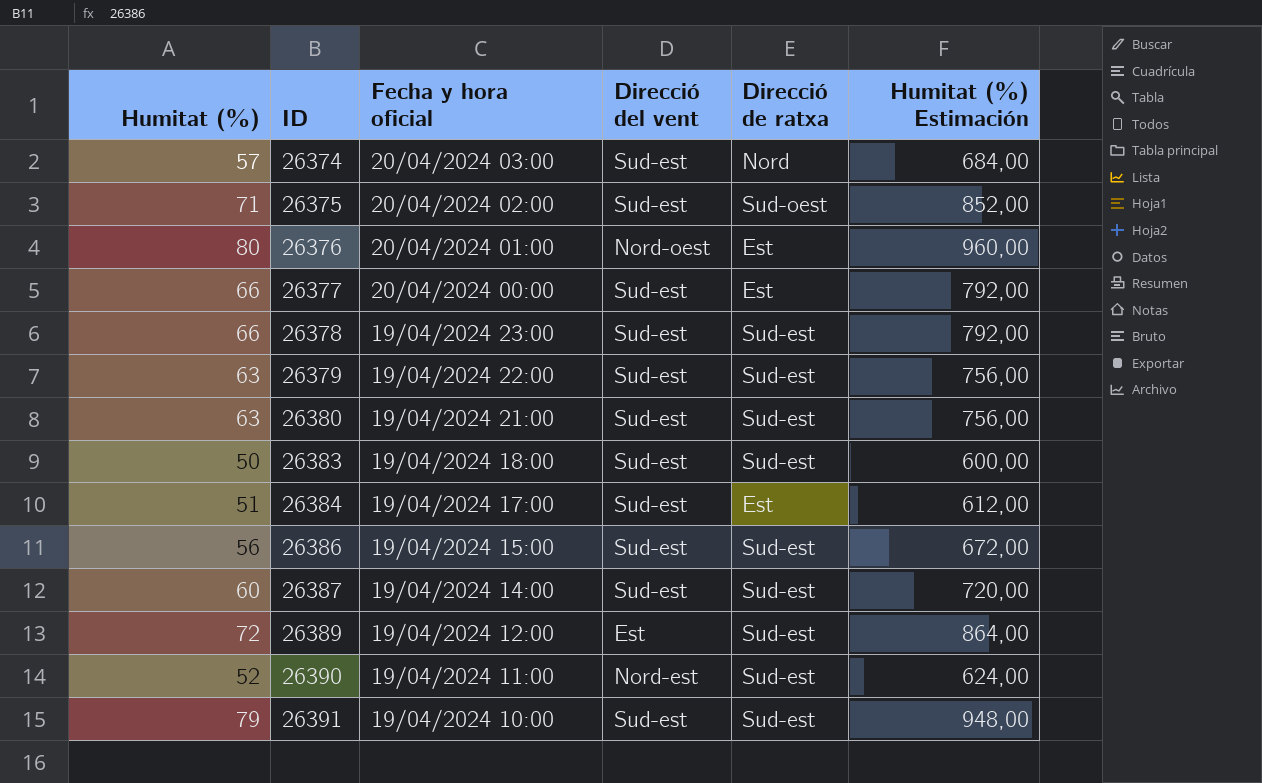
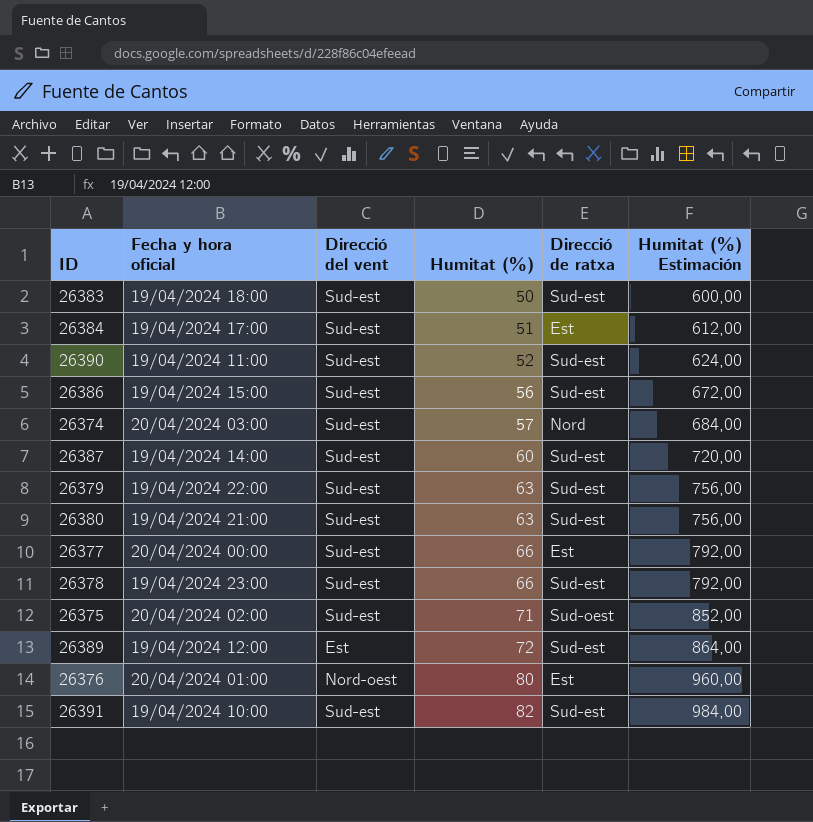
row order: ID ascending -> Humitat (%) ascending
column Humitat (%) | position: 1 -> 4
26390 | Direcció del vent: Nord-est -> Sud-est
26391 | Humitat (%): 79 -> 82
26391 | Humitat (%) Estimación: 948,00 -> 984,00

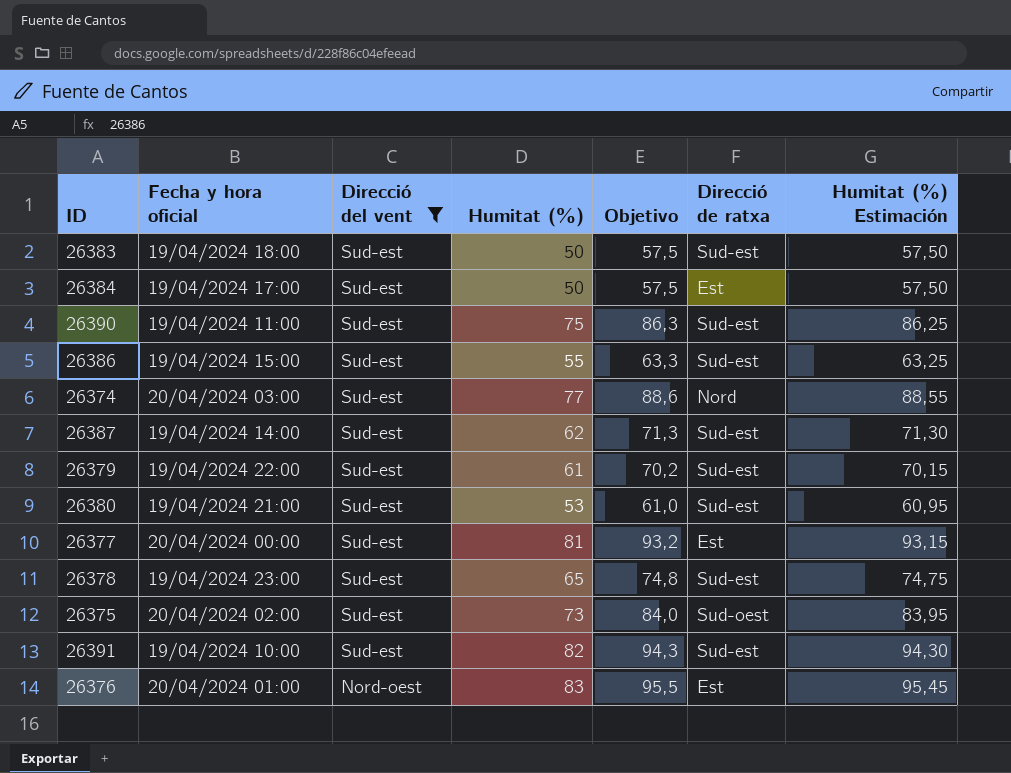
filter: none -> Direcció del vent != Est
row order: Humitat (%) ascending -> Direcció del vent descending
column Objetivo | formula: none -> [Humitat (%)] * 1,15
column Humitat (%) Estimación | formula: [Humitat (%)] * 12 -> [Humitat (%)] * 1,15
26384 | Humitat (%): 51 -> 50
26390 | Humitat (%): 52 -> 75
26386 | Humitat (%): 56 -> 55
26374 | Humitat (%): 57 -> 77
26387 | Humitat (%): 60 -> 62
26379 | Humitat (%): 63 -> 61
26380 | Humitat (%): 63 -> 53
26377 | Humitat (%): 66 -> 81
26378 | Humitat (%): 66 -> 65
26375 | Humitat (%): 71 -> 73
26376 | Humitat (%): 80 -> 83

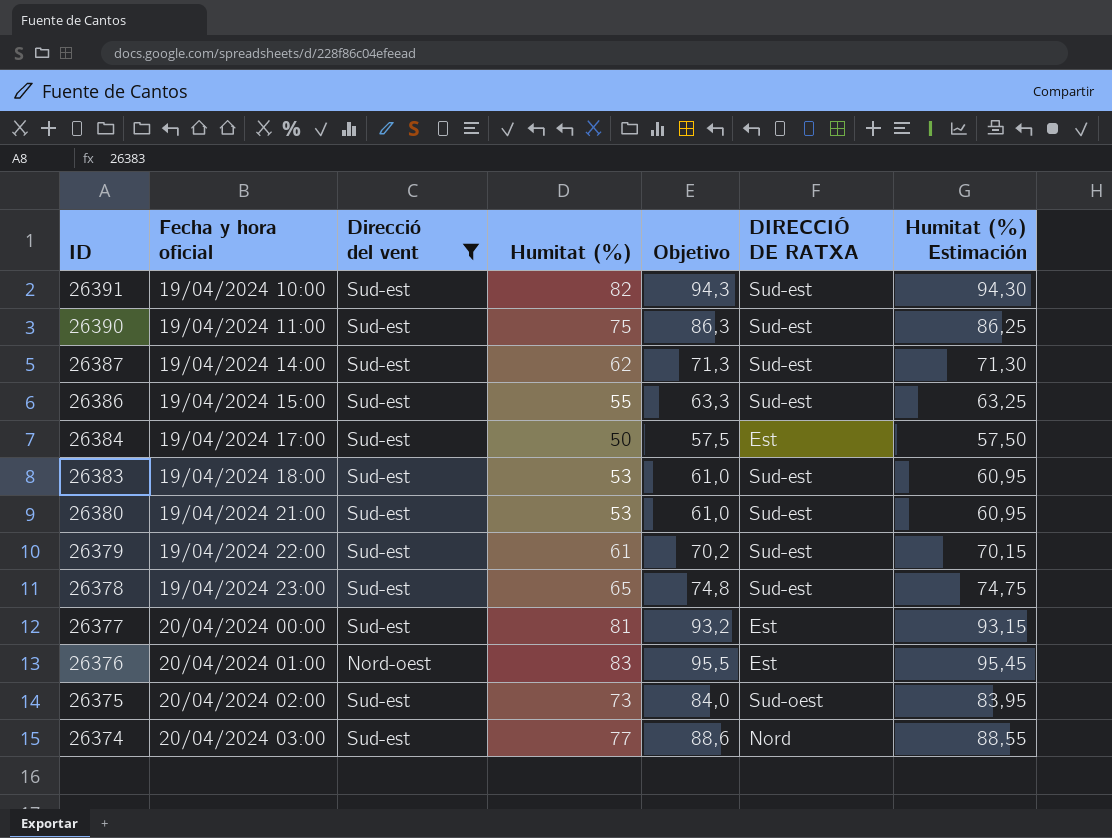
row order: Direcció del vent descending -> ID descending
column name: Direcció de ratxa -> DIRECCIÓ DE RATXA
26383 | Humitat (%): 50 -> 53
26383 | Objetivo: 57,5 -> 61,0
26383 | Humitat (%) Estimación: 57,50 -> 60,95

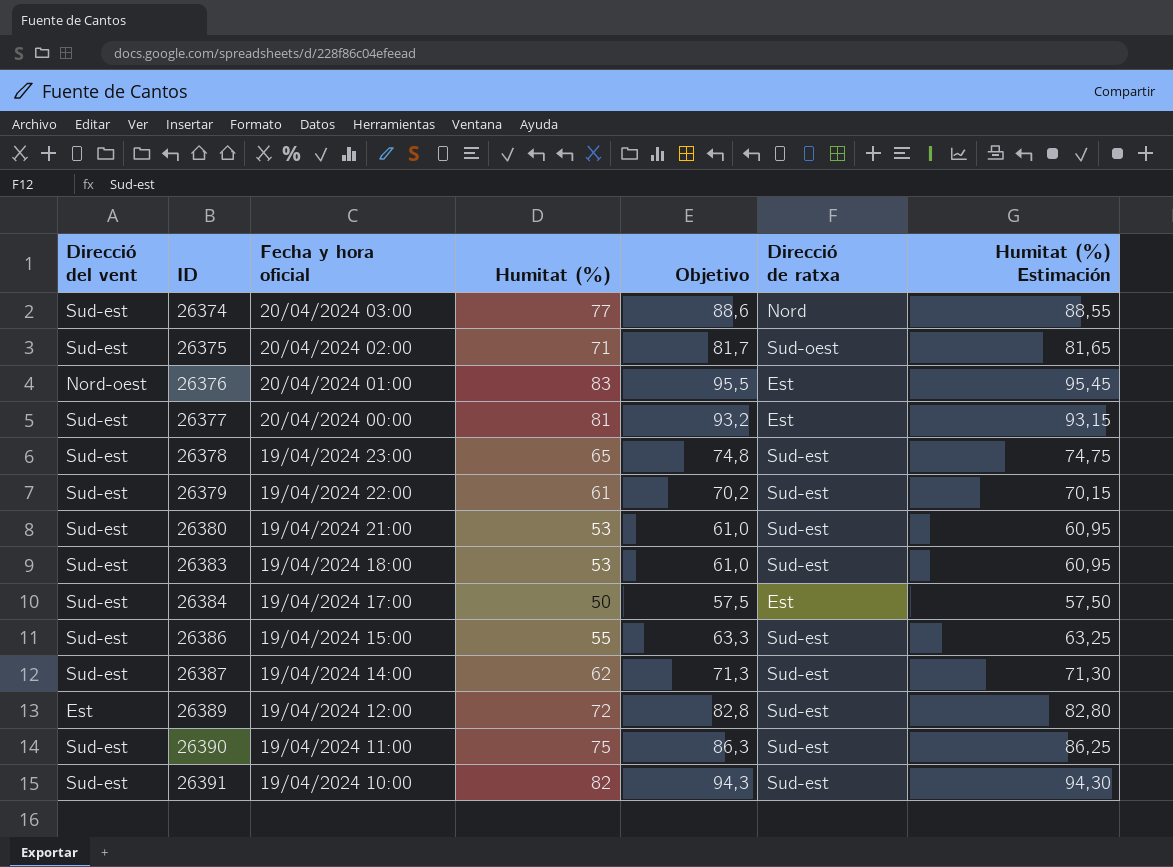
filter: Direcció del vent != Est -> none
row order: ID descending -> ID ascending
column Direcció del vent | position: 3 -> 1
column name: DIRECCIÓ DE RATXA -> Direcció de ratxa
26375 | Humitat (%): 73 -> 71
26375 | Objetivo: 84,0 -> 81,7
26375 | Humitat (%) Estimación: 83,95 -> 81,65

